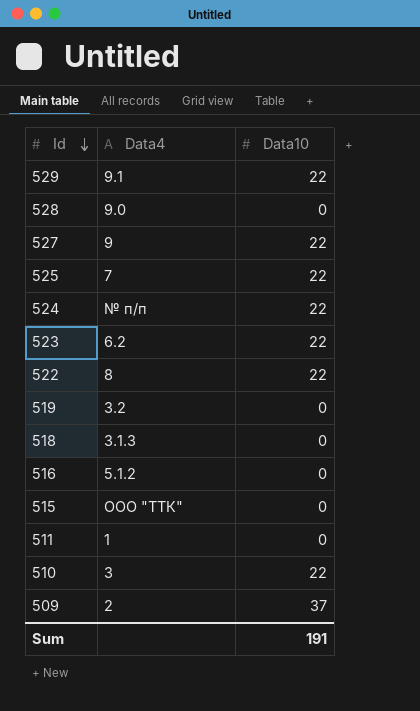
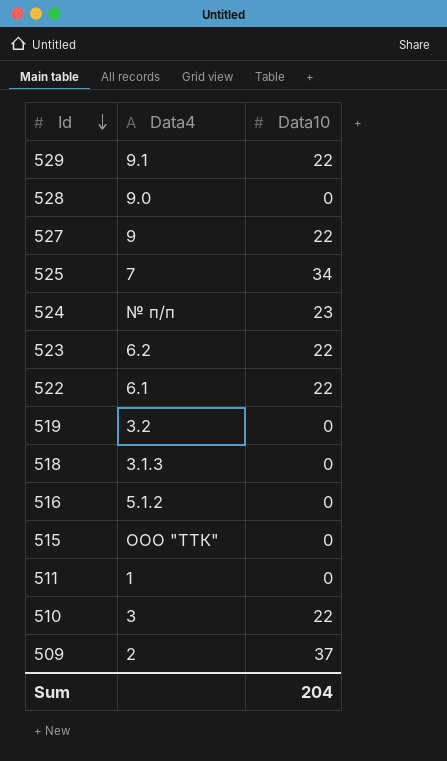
525 | Data10: 22 -> 34
524 | Data10: 22 -> 23
522 | Data4: 8 -> 6.1
Sum | Data10: 191 -> 204

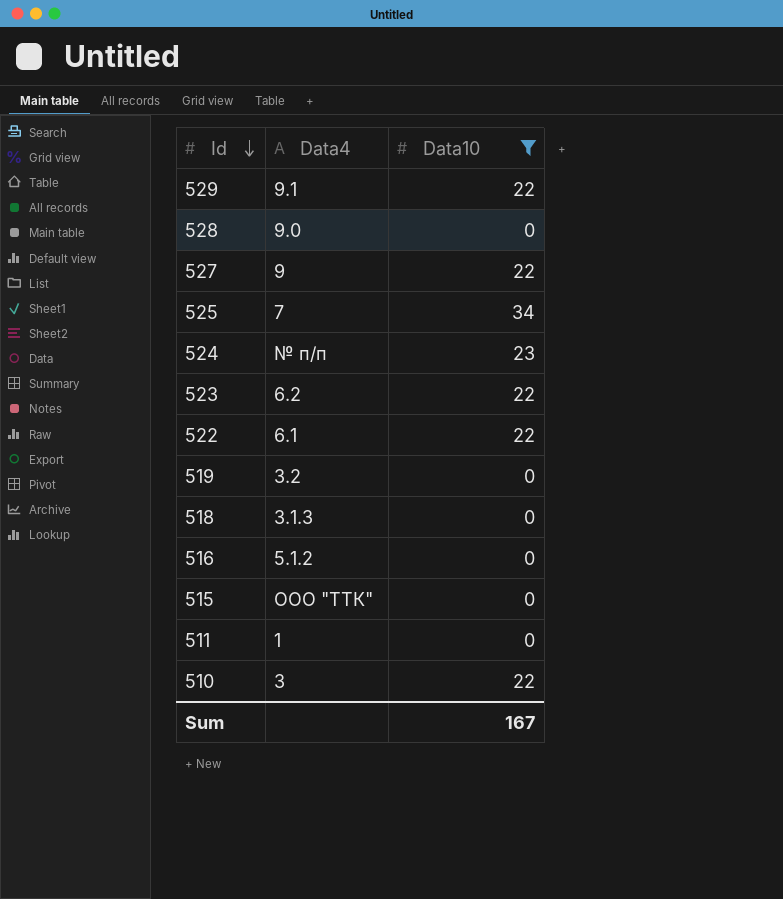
filter: none -> Data10 != 37
Sum | Data10: 204 -> 167

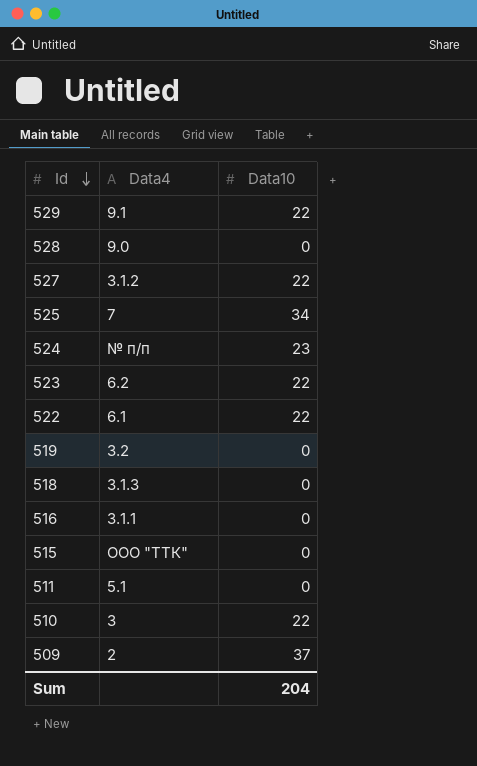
filter: Data10 != 37 -> none
527 | Data4: 9 -> 3.1.2
516 | Data4: 5.1.2 -> 3.1.1
511 | Data4: 1 -> 5.1
Sum | Data10: 167 -> 204

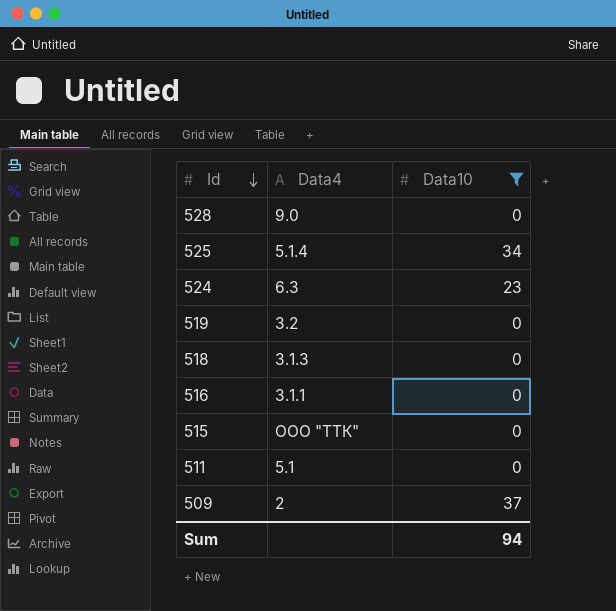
filter: none -> Data10 != 22
525 | Data4: 7 -> 5.1.4
524 | Data4: № п/п -> 6.3
Sum | Data10: 204 -> 94

